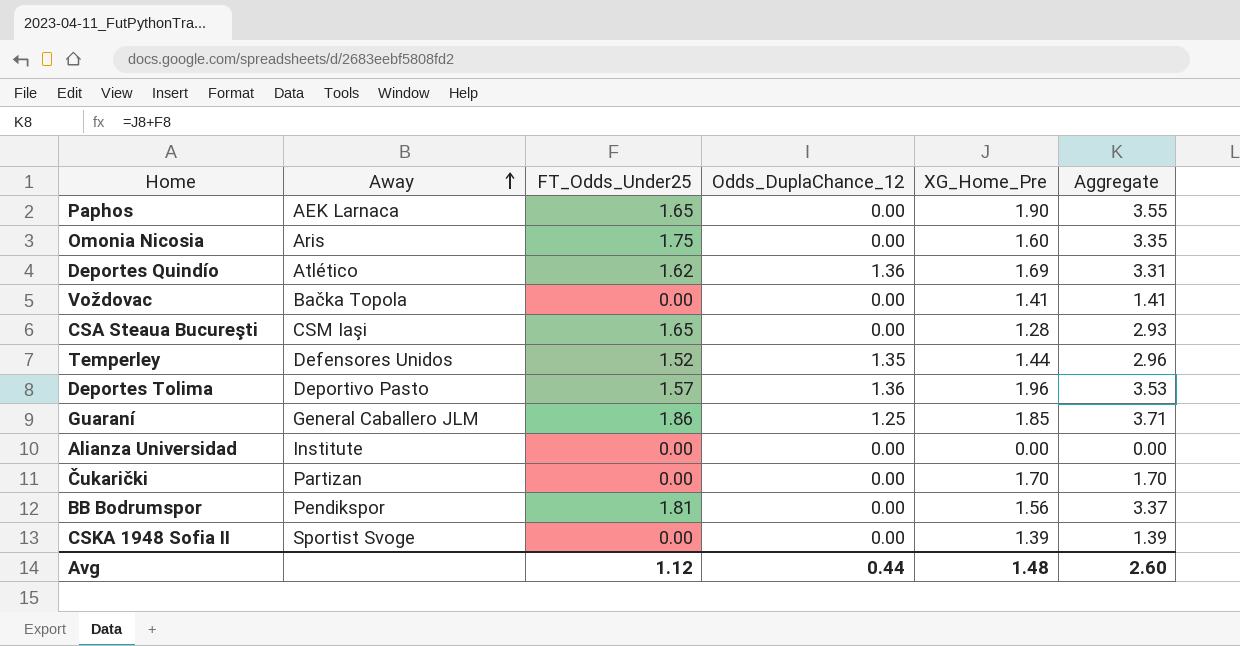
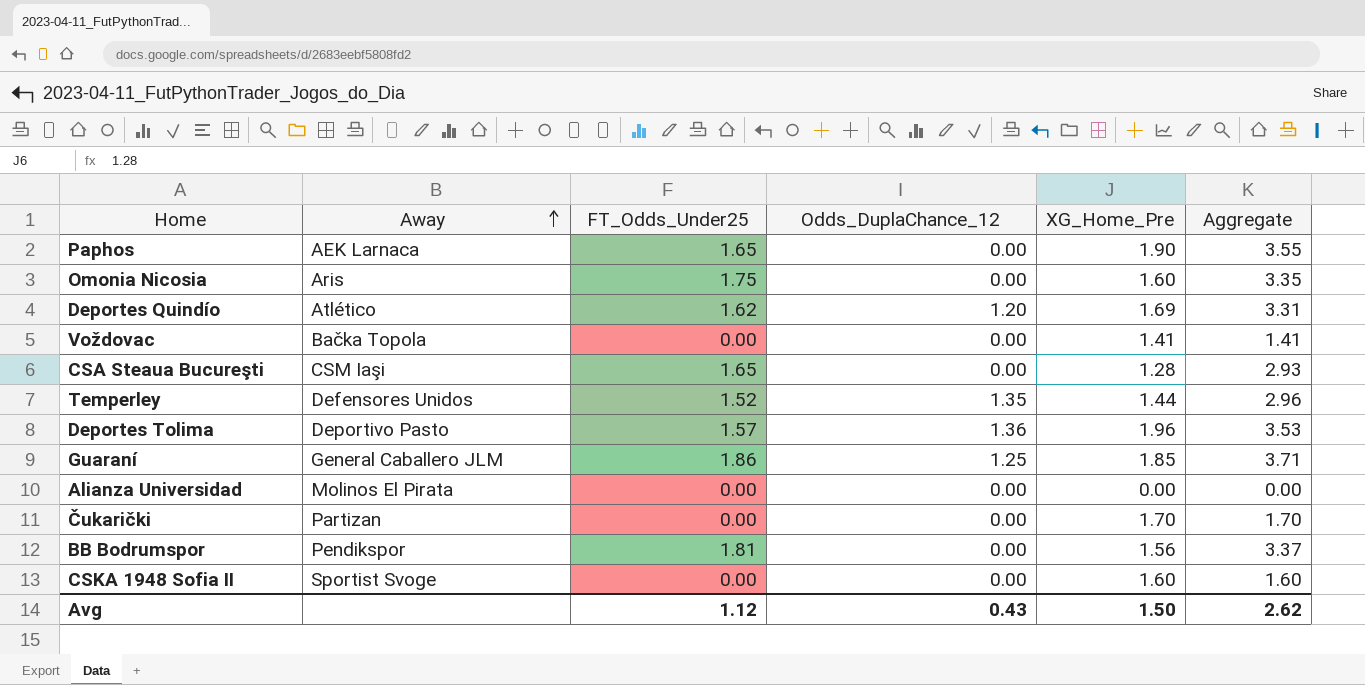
Deportes Quindío | Odds_DuplaChance_12: 1.36 -> 1.20
Alianza Universidad | Away: Institute -> Molinos El Pirata
CSKA 1948 Sofia II | XG_Home_Pre: 1.39 -> 1.60
CSKA 1948 Sofia II | Aggregate: 1.39 -> 1.60
Avg | Odds_DuplaChance_12: 0.44 -> 0.43
Avg | XG_Home_Pre: 1.48 -> 1.50
Avg | Aggregate: 2.60 -> 2.62

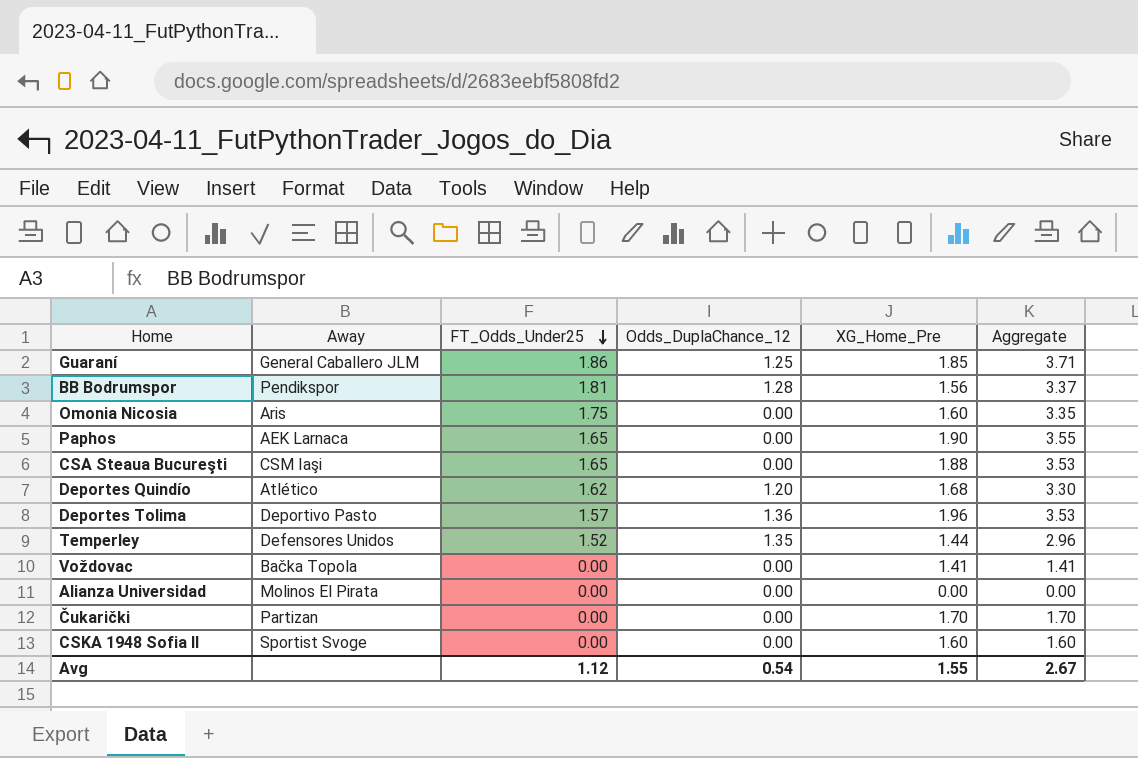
row order: Away ascending -> FT_Odds_Under25 descending
BB Bodrumspor | Odds_DuplaChance_12: 0.00 -> 1.28
CSA Steaua Bucureşti | XG_Home_Pre: 1.28 -> 1.88
CSA Steaua Bucureşti | Aggregate: 2.93 -> 3.53
Deportes Quindío | XG_Home_Pre: 1.69 -> 1.68
Deportes Quindío | Aggregate: 3.31 -> 3.30
Avg | Odds_DuplaChance_12: 0.43 -> 0.54
Avg | XG_Home_Pre: 1.50 -> 1.55
Avg | Aggregate: 2.62 -> 2.67

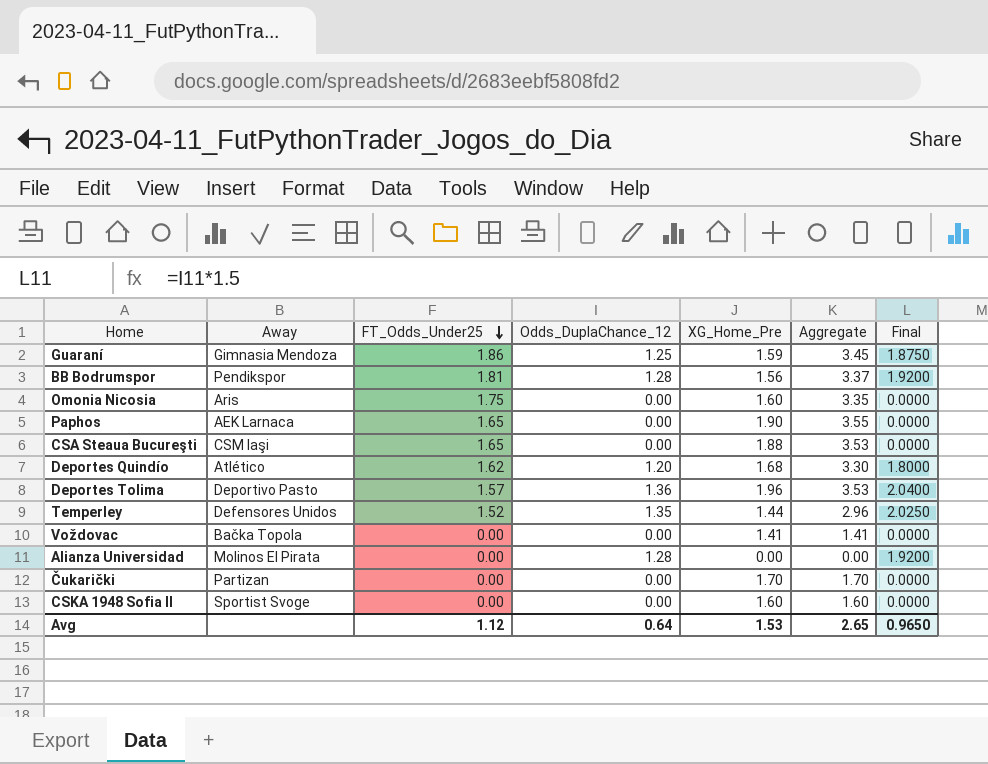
column Final | formula: none -> [Odds_DuplaChance_12] * 1.5
Guaraní | Away: General Caballero JLM -> Gimnasia Mendoza
Guaraní | XG_Home_Pre: 1.85 -> 1.59
Guaraní | Aggregate: 3.71 -> 3.45
Alianza Universidad | Odds_DuplaChance_12: 0.00 -> 1.28
Avg | Odds_DuplaChance_12: 0.54 -> 0.64
Avg | XG_Home_Pre: 1.55 -> 1.53
Avg | Aggregate: 2.67 -> 2.65

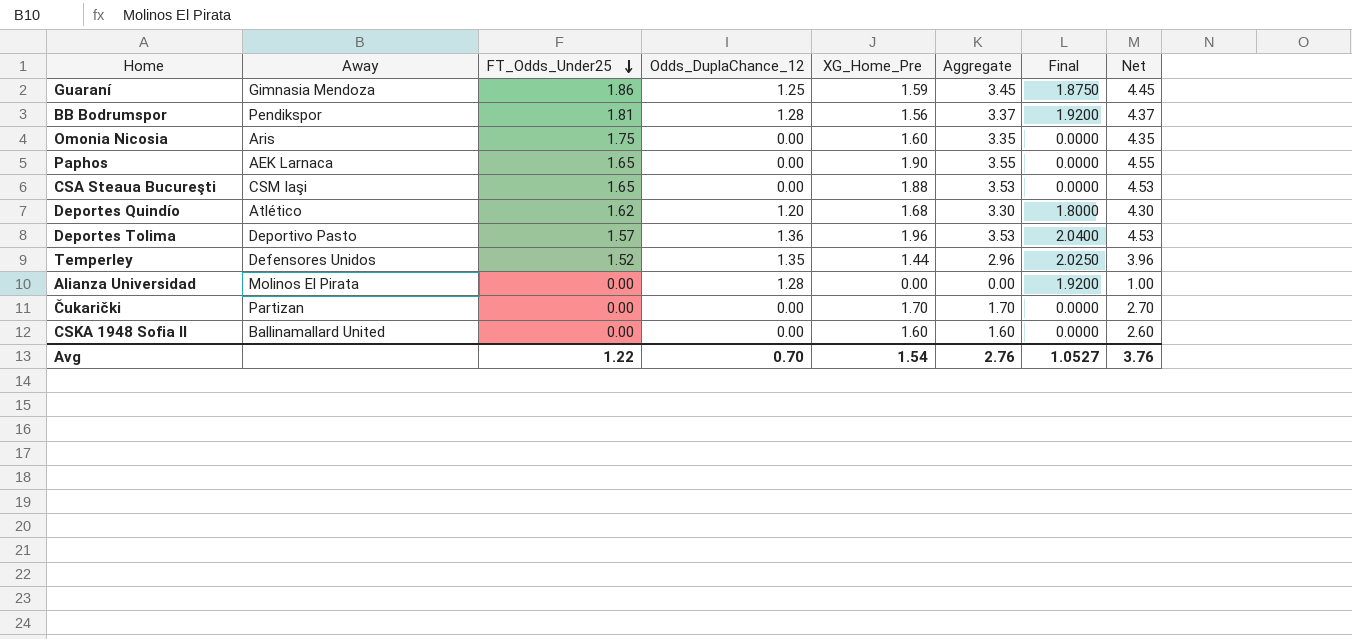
column Net | formula: none -> [Aggregate] + 1
row Voždovac: Bačka Topola | 0.00 | 0.00 | 1.41 | 1.41 | 0.0000 -> none
CSKA 1948 Sofia II | Away: Sportist Svoge -> Ballinamallard United
Avg | FT_Odds_Under25: 1.12 -> 1.22
Avg | Odds_DuplaChance_12: 0.64 -> 0.70
Avg | XG_Home_Pre: 1.53 -> 1.54
Avg | Aggregate: 2.65 -> 2.76
Avg | Final: 0.9650 -> 1.0527

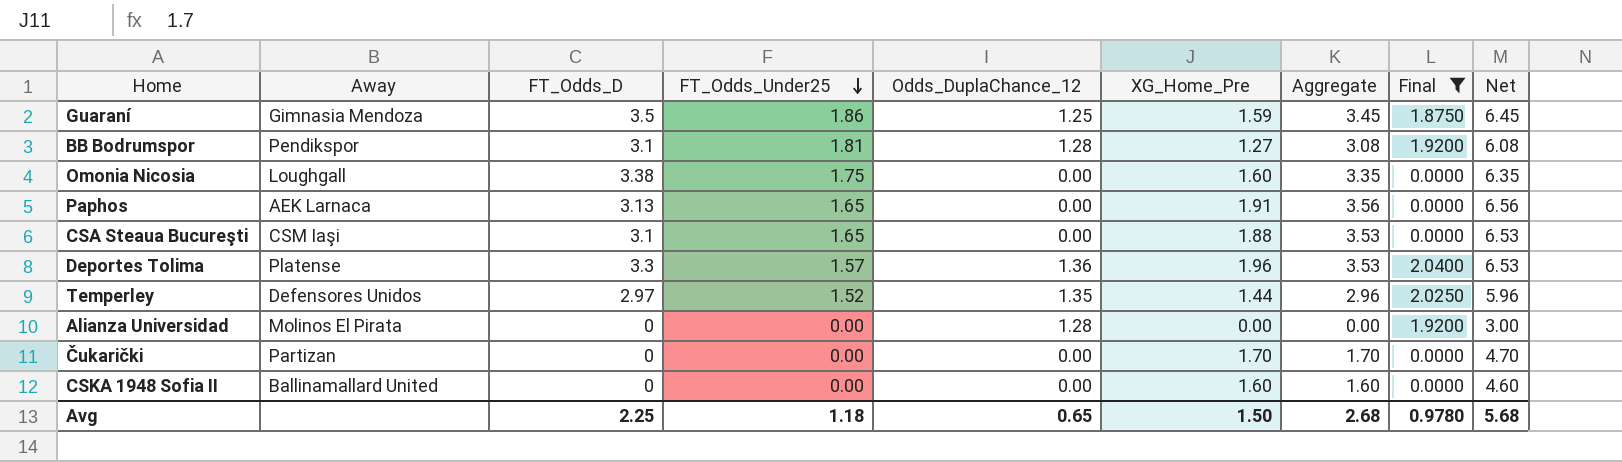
filter: none -> Final != 1.8000
column FT_Odds_D | position: none -> 3
column Net | formula: [Aggregate] + 1 -> [Aggregate] + 3
BB Bodrumspor | XG_Home_Pre: 1.56 -> 1.27
BB Bodrumspor | Aggregate: 3.37 -> 3.08
Omonia Nicosia | Away: Aris -> Loughgall
Paphos | XG_Home_Pre: 1.90 -> 1.91
Paphos | Aggregate: 3.55 -> 3.56
Deportes Tolima | Away: Deportivo Pasto -> Platense
Avg | FT_Odds_Under25: 1.22 -> 1.18
Avg | Odds_DuplaChance_12: 0.70 -> 0.65
Avg | XG_Home_Pre: 1.54 -> 1.50
Avg | Aggregate: 2.76 -> 2.68
Avg | Final: 1.0527 -> 0.9780
Avg | Net: 3.76 -> 5.68

